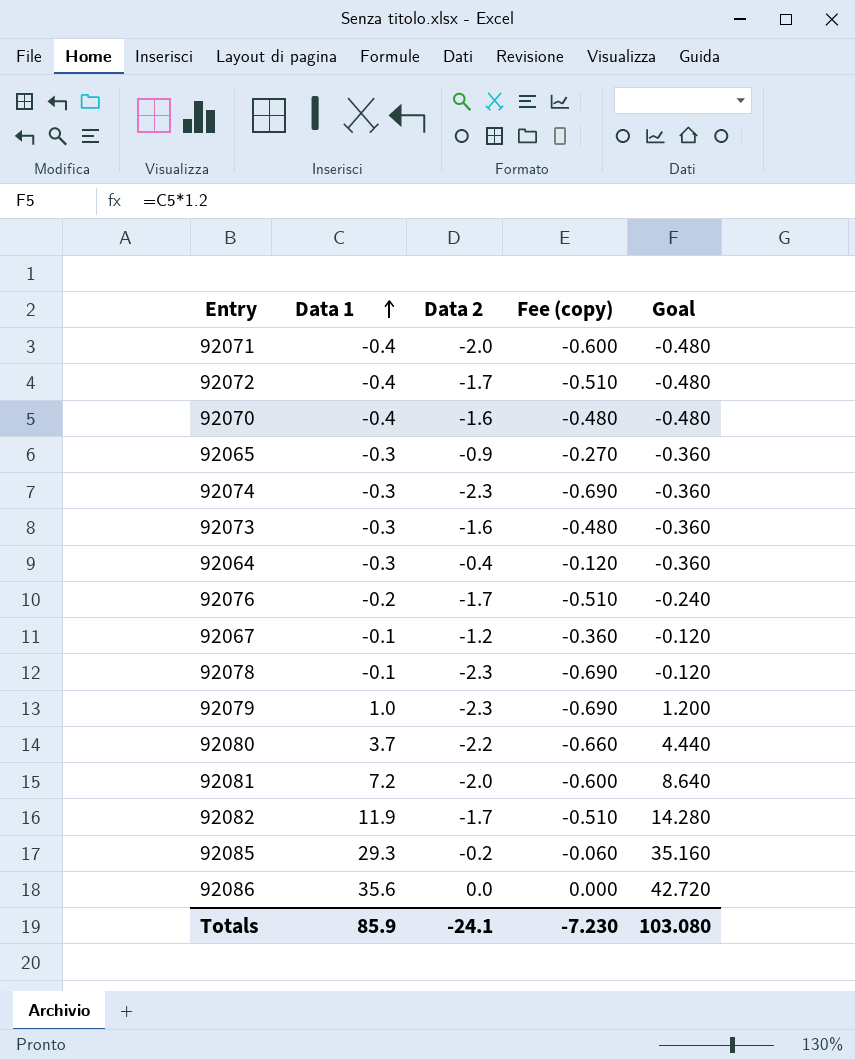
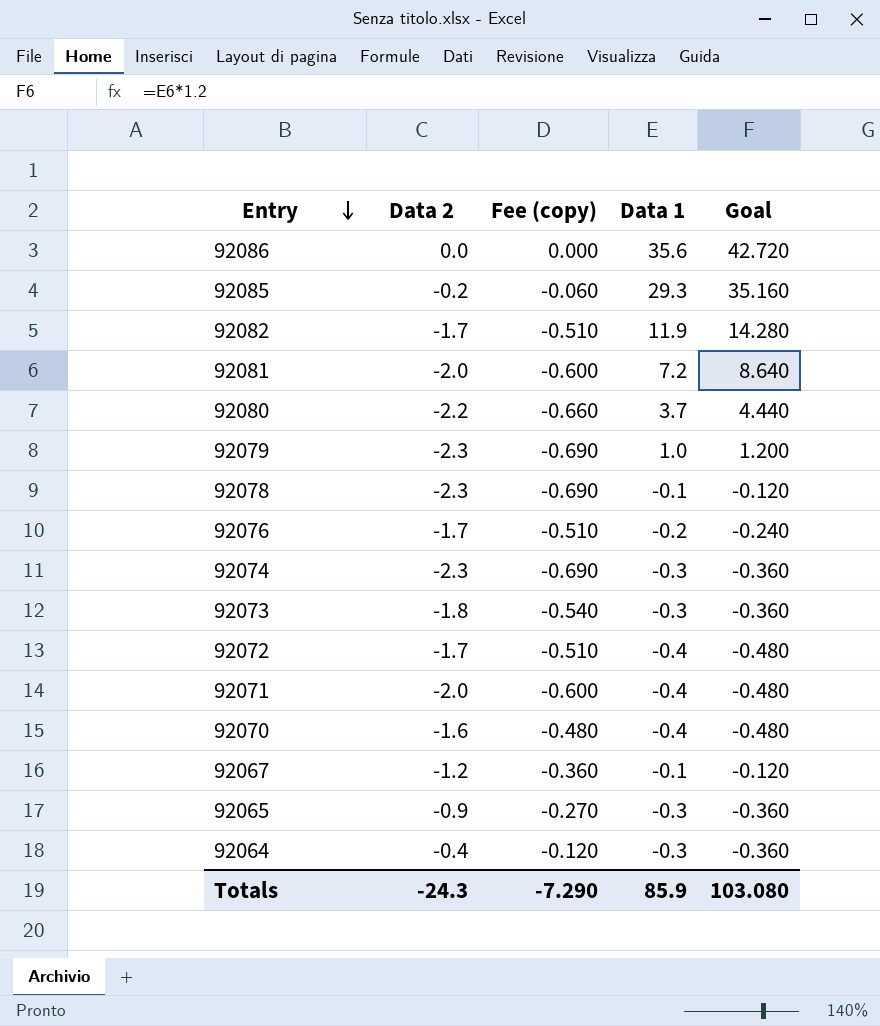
row order: Data 1 ascending -> Entry descending
column Data 1 | position: 2 -> 4
92073 | Data 2: -1.6 -> -1.8
92073 | Fee (copy): -0.480 -> -0.540
Totals | Data 2: -24.1 -> -24.3
Totals | Fee (copy): -7.230 -> -7.290

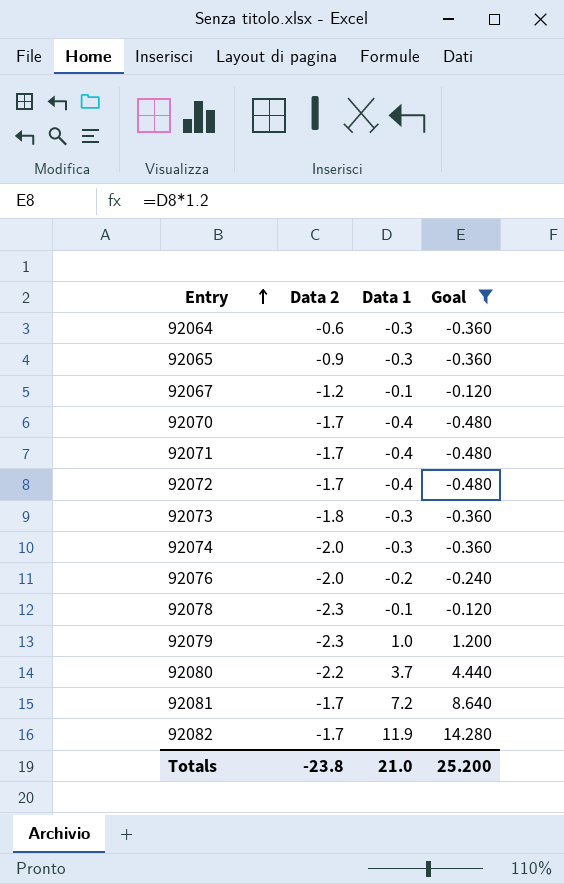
filter: none -> Goal <= 14.280
row order: Entry descending -> Entry ascending
column Fee (copy) | formula: [Data 2] * 0.3 -> none
92064 | Data 2: -0.4 -> -0.6
92070 | Data 2: -1.6 -> -1.7
92071 | Data 2: -2.0 -> -1.7
92074 | Data 2: -2.3 -> -2.0
92076 | Data 2: -1.7 -> -2.0
92081 | Data 2: -2.0 -> -1.7
Totals | Data 2: -24.3 -> -23.8
Totals | Data 1: 85.9 -> 21.0
Totals | Goal: 103.080 -> 25.200

